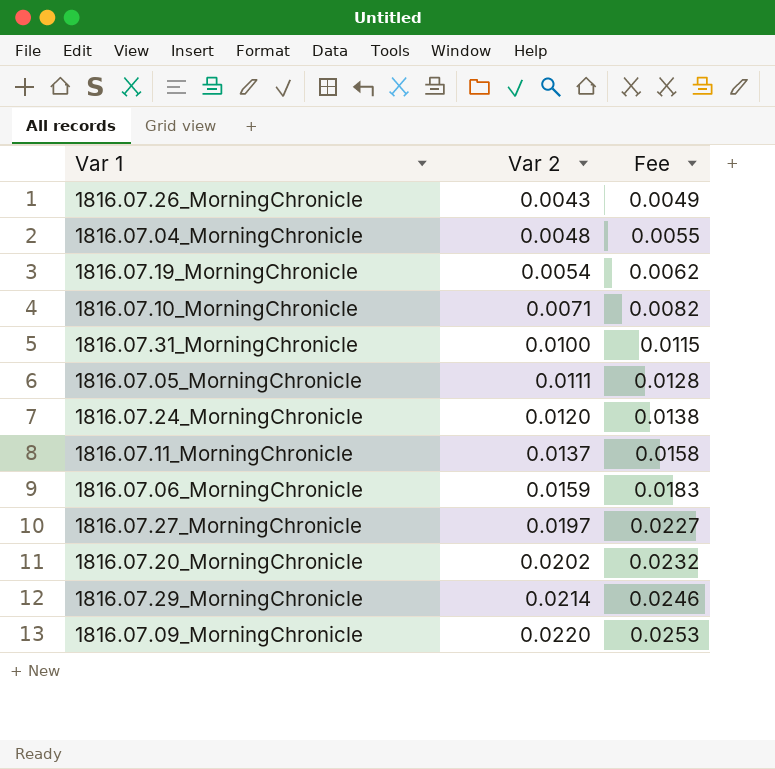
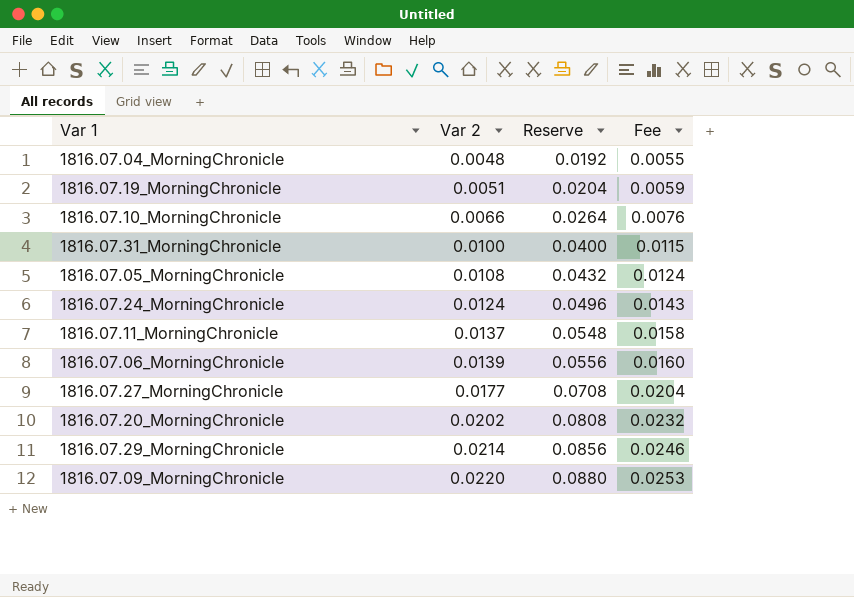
column Reserve | formula: none -> [Var 2] * 4
row 1816.07.26_MorningChronicle: 0.0043 | 0.0049 -> none
1816.07.19_MorningChronicle | Var 2: 0.0054 -> 0.0051
1816.07.19_MorningChronicle | Fee: 0.0062 -> 0.0059
1816.07.10_MorningChronicle | Var 2: 0.0071 -> 0.0066
1816.07.10_MorningChronicle | Fee: 0.0082 -> 0.0076
1816.07.05_MorningChronicle | Var 2: 0.0111 -> 0.0108
1816.07.05_MorningChronicle | Fee: 0.0128 -> 0.0124
1816.07.24_MorningChronicle | Var 2: 0.0120 -> 0.0124
1816.07.24_MorningChronicle | Fee: 0.0138 -> 0.0143
1816.07.06_MorningChronicle | Var 2: 0.0159 -> 0.0139
1816.07.06_MorningChronicle | Fee: 0.0183 -> 0.0160
1816.07.27_MorningChronicle | Var 2: 0.0197 -> 0.0177
1816.07.27_MorningChronicle | Fee: 0.0227 -> 0.0204

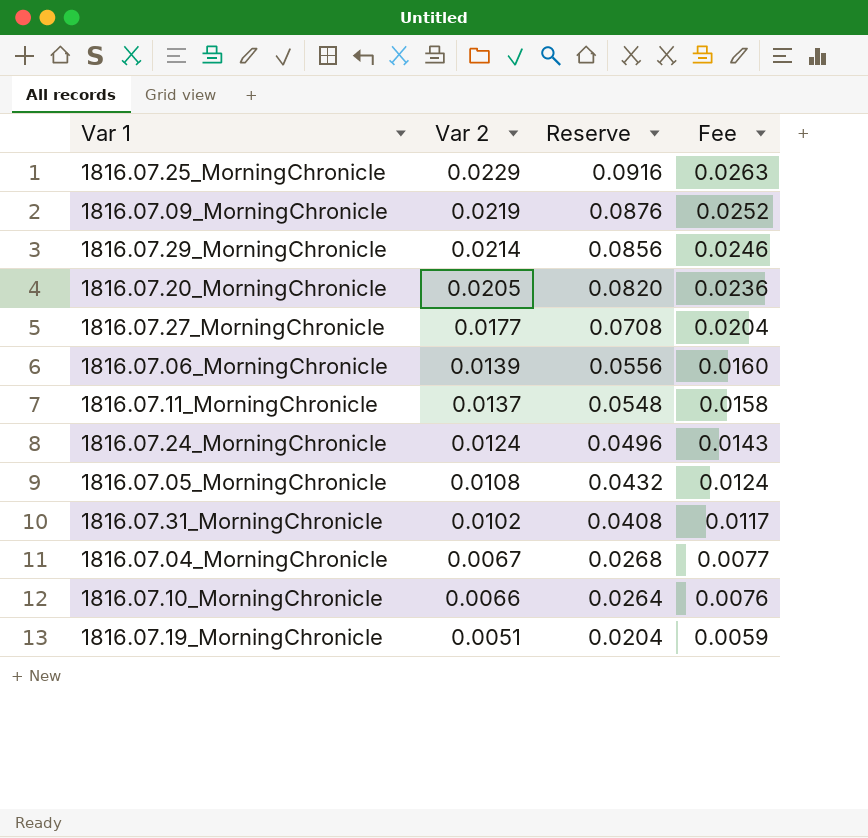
row order: Var 2 ascending -> Var 2 descending
row 1816.07.25_MorningChronicle: none -> 0.0229 | 0.0916 | 0.0263
1816.07.09_MorningChronicle | Var 2: 0.0220 -> 0.0219
1816.07.09_MorningChronicle | Reserve: 0.0880 -> 0.0876
1816.07.09_MorningChronicle | Fee: 0.0253 -> 0.0252
1816.07.20_MorningChronicle | Var 2: 0.0202 -> 0.0205
1816.07.20_MorningChronicle | Reserve: 0.0808 -> 0.0820
1816.07.20_MorningChronicle | Fee: 0.0232 -> 0.0236
1816.07.31_MorningChronicle | Var 2: 0.0100 -> 0.0102
1816.07.31_MorningChronicle | Reserve: 0.0400 -> 0.0408
1816.07.31_MorningChronicle | Fee: 0.0115 -> 0.0117
1816.07.04_MorningChronicle | Var 2: 0.0048 -> 0.0067
1816.07.04_MorningChronicle | Reserve: 0.0192 -> 0.0268
1816.07.04_MorningChronicle | Fee: 0.0055 -> 0.0077

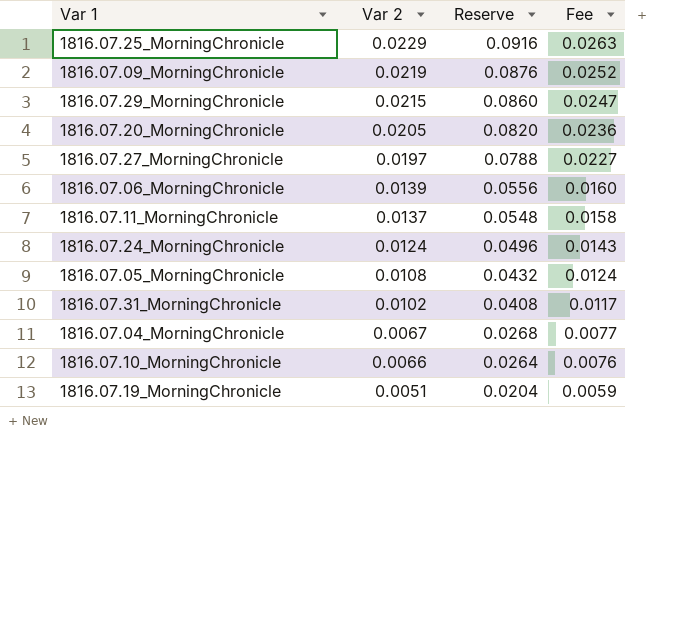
1816.07.29_MorningChronicle | Var 2: 0.0214 -> 0.0215
1816.07.29_MorningChronicle | Reserve: 0.0856 -> 0.0860
1816.07.29_MorningChronicle | Fee: 0.0246 -> 0.0247
1816.07.27_MorningChronicle | Var 2: 0.0177 -> 0.0197
1816.07.27_MorningChronicle | Reserve: 0.0708 -> 0.0788
1816.07.27_MorningChronicle | Fee: 0.0204 -> 0.0227

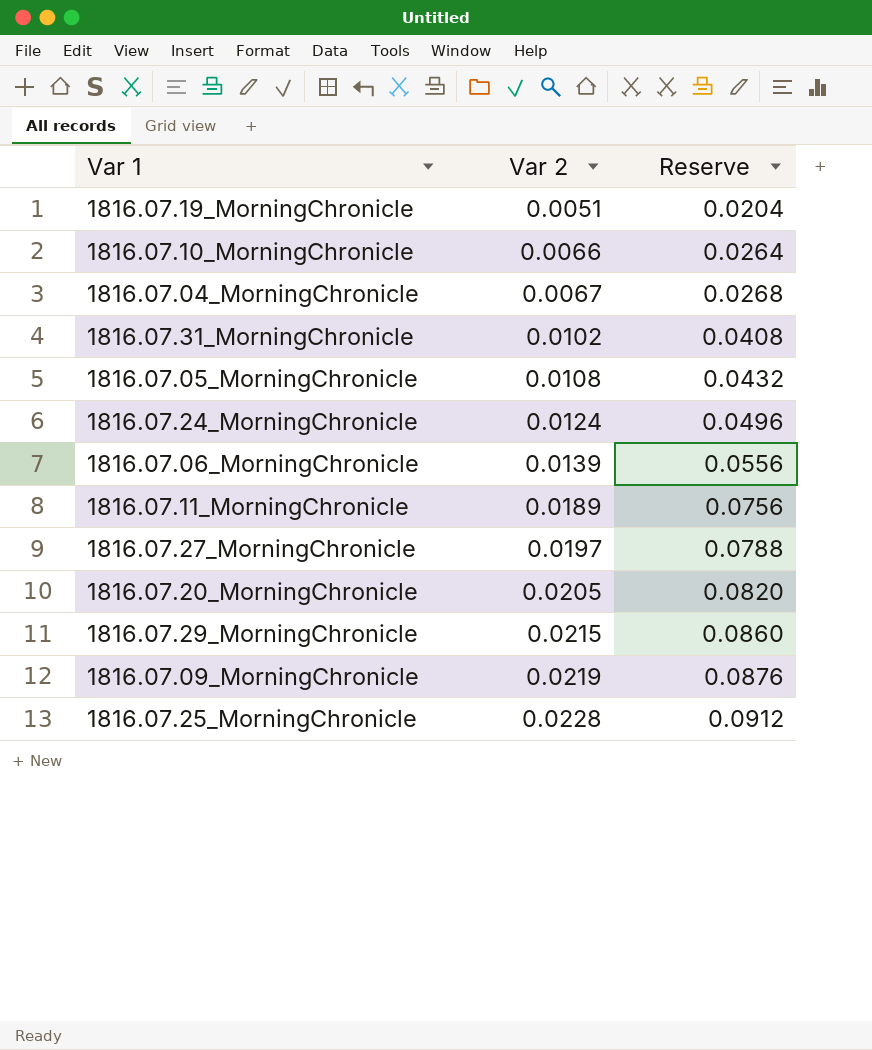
row order: Var 2 descending -> Var 2 ascending
column Fee | formula: [Var 2] * 1.15 -> none
1816.07.11_MorningChronicle | Var 2: 0.0137 -> 0.0189
1816.07.11_MorningChronicle | Reserve: 0.0548 -> 0.0756
1816.07.25_MorningChronicle | Var 2: 0.0229 -> 0.0228
1816.07.25_MorningChronicle | Reserve: 0.0916 -> 0.0912

